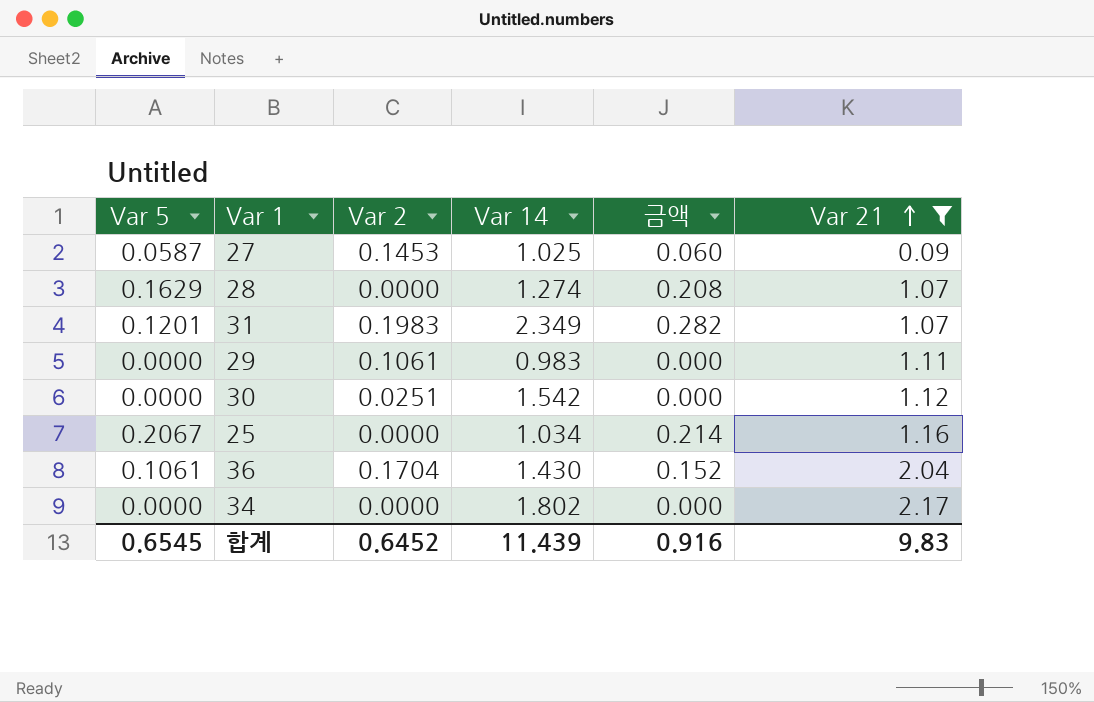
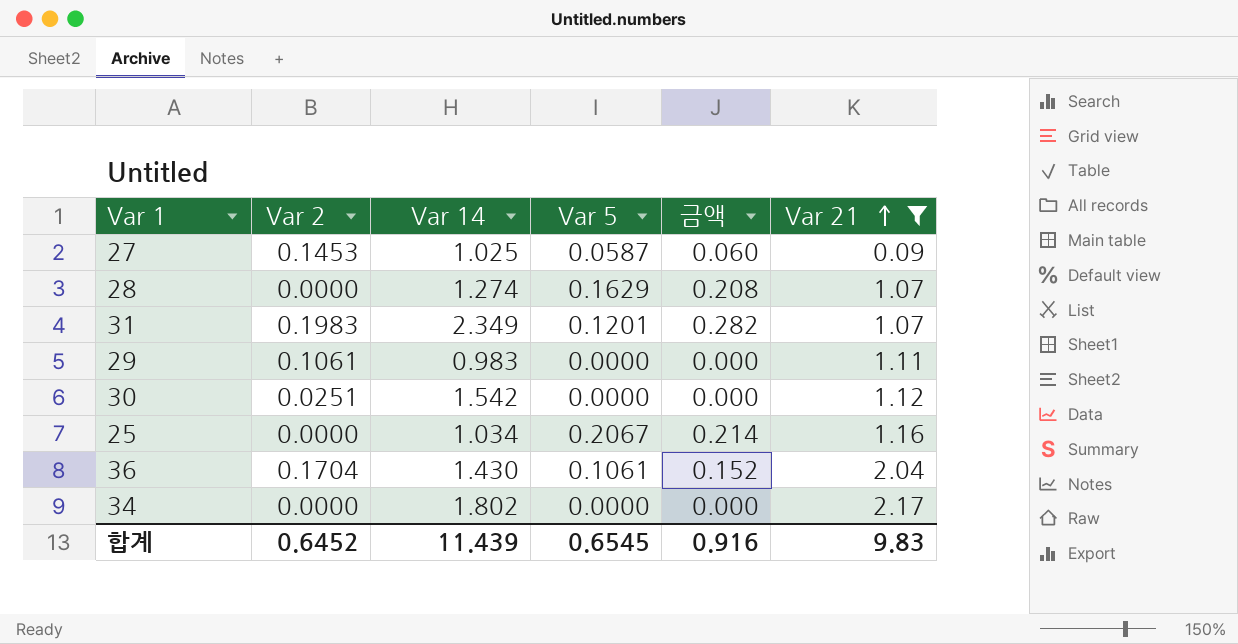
column Var 5 | position: 1 -> 4

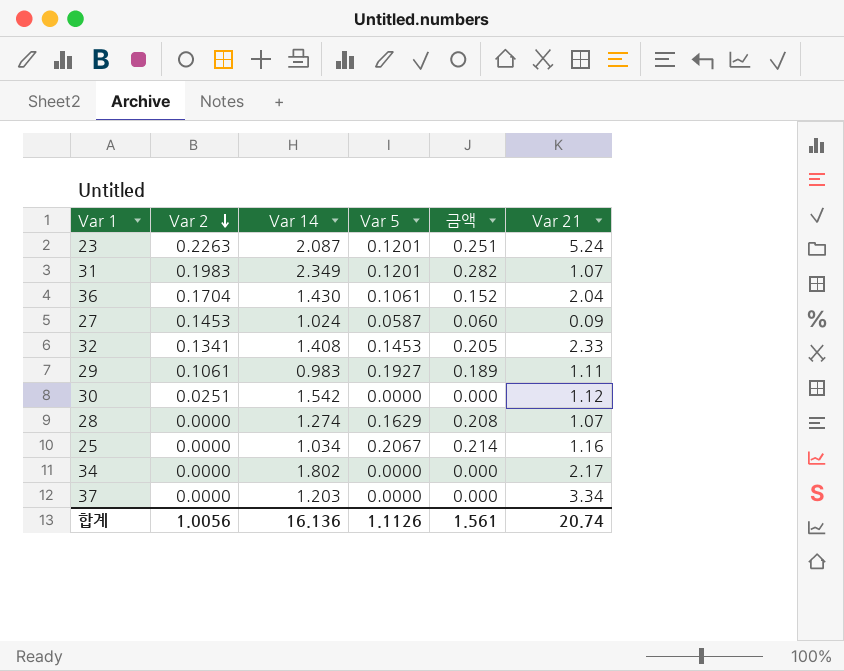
filter: Var 21 <= 2.17 -> none
row order: Var 21 ascending -> Var 2 descending
27 | Var 14: 1.025 -> 1.024
29 | Var 5: 0.0000 -> 0.1927
29 | 금액: 0.000 -> 0.189
합계 | Var 2: 0.6452 -> 1.0056
합계 | Var 14: 11.439 -> 16.136
합계 | Var 5: 0.6545 -> 1.1126
합계 | 금액: 0.916 -> 1.561
합계 | Var 21: 9.83 -> 20.74

